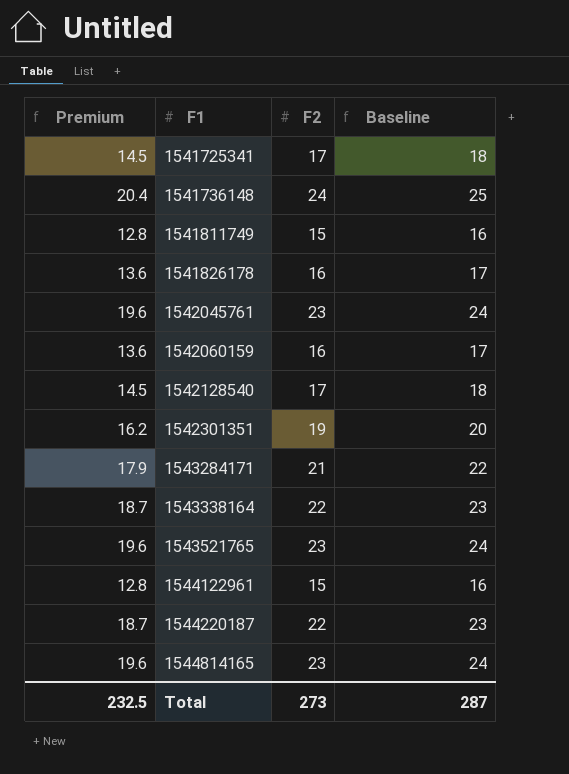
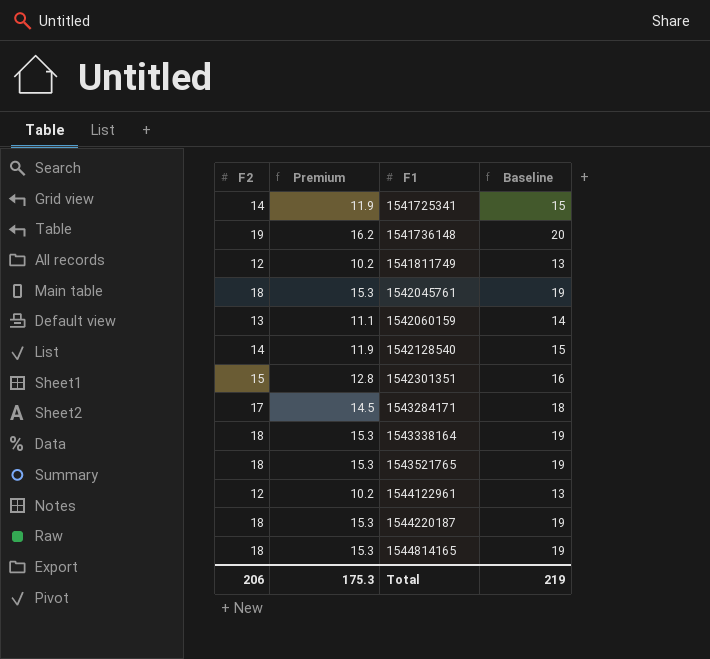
column F2 | position: 3 -> 1
row 1541826178: 13.6 | 16 | 17 -> none
1541725341 | F2: 17 -> 14
1541725341 | Premium: 14.5 -> 11.9
1541725341 | Baseline: 18 -> 15
1541736148 | F2: 24 -> 19
1541736148 | Premium: 20.4 -> 16.2
1541736148 | Baseline: 25 -> 20
1541811749 | F2: 15 -> 12
1541811749 | Premium: 12.8 -> 10.2
1541811749 | Baseline: 16 -> 13
1542045761 | F2: 23 -> 18
1542045761 | Premium: 19.6 -> 15.3
1542045761 | Baseline: 24 -> 19
1542060159 | F2: 16 -> 13
1542060159 | Premium: 13.6 -> 11.1
1542060159 | Baseline: 17 -> 14
1542128540 | F2: 17 -> 14
1542128540 | Premium: 14.5 -> 11.9
1542128540 | Baseline: 18 -> 15
1542301351 | F2: 19 -> 15
1542301351 | Premium: 16.2 -> 12.8
1542301351 | Baseline: 20 -> 16
1543284171 | F2: 21 -> 17
1543284171 | Premium: 17.9 -> 14.5
1543284171 | Baseline: 22 -> 18
1543338164 | F2: 22 -> 18
1543338164 | Premium: 18.7 -> 15.3
1543338164 | Baseline: 23 -> 19
1543521765 | F2: 23 -> 18
1543521765 | Premium: 19.6 -> 15.3
1543521765 | Baseline: 24 -> 19
1544122961 | F2: 15 -> 12
1544122961 | Premium: 12.8 -> 10.2
1544122961 | Baseline: 16 -> 13
1544220187 | F2: 22 -> 18
1544220187 | Premium: 18.7 -> 15.3
1544220187 | Baseline: 23 -> 19
1544814165 | F2: 23 -> 18
1544814165 | Premium: 19.6 -> 15.3
1544814165 | Baseline: 24 -> 19
Total | F2: 273 -> 206
Total | Premium: 232.5 -> 175.3
Total | Baseline: 287 -> 219

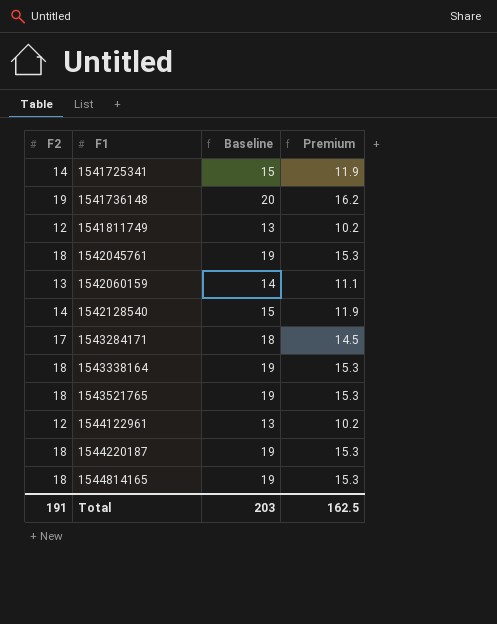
column Premium | position: 2 -> 4
row 1542301351: 15 | 12.8 | 16 -> none
Total | F2: 206 -> 191
Total | Baseline: 219 -> 203
Total | Premium: 175.3 -> 162.5

